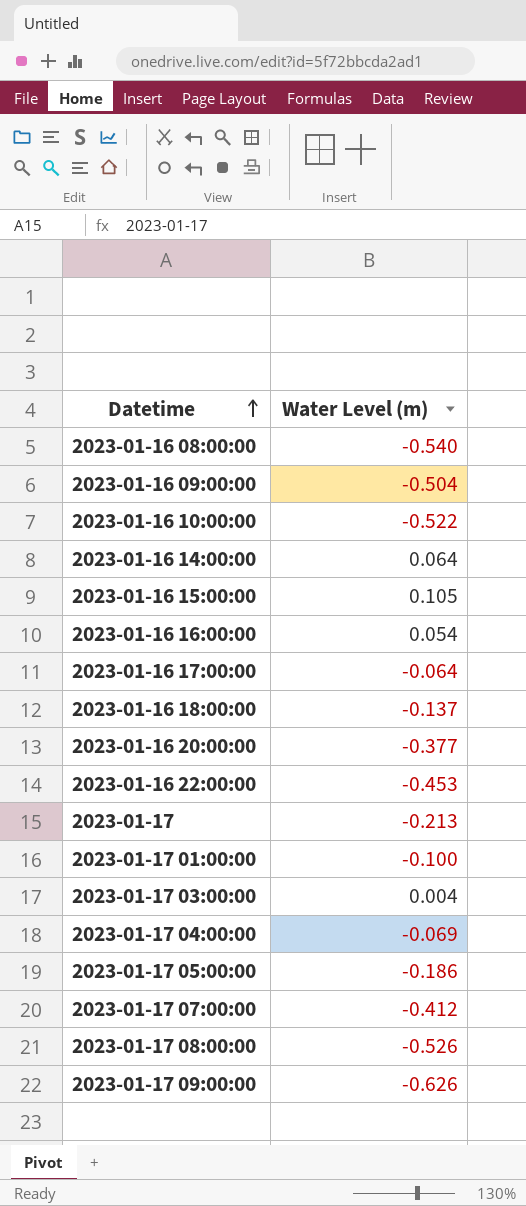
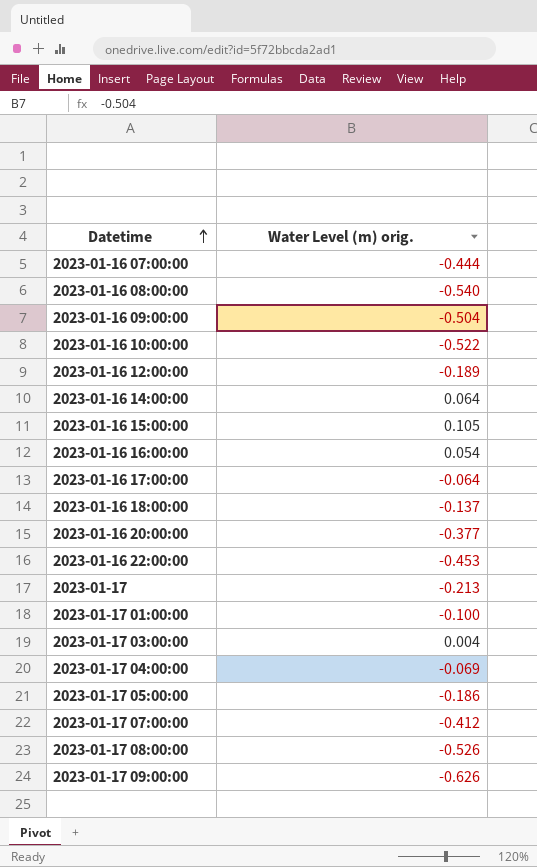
column name: Water Level (m) -> Water Level (m) orig.
row 2023-01-16 07:00:00: none -> -0.444
row 2023-01-16 12:00:00: none -> -0.189

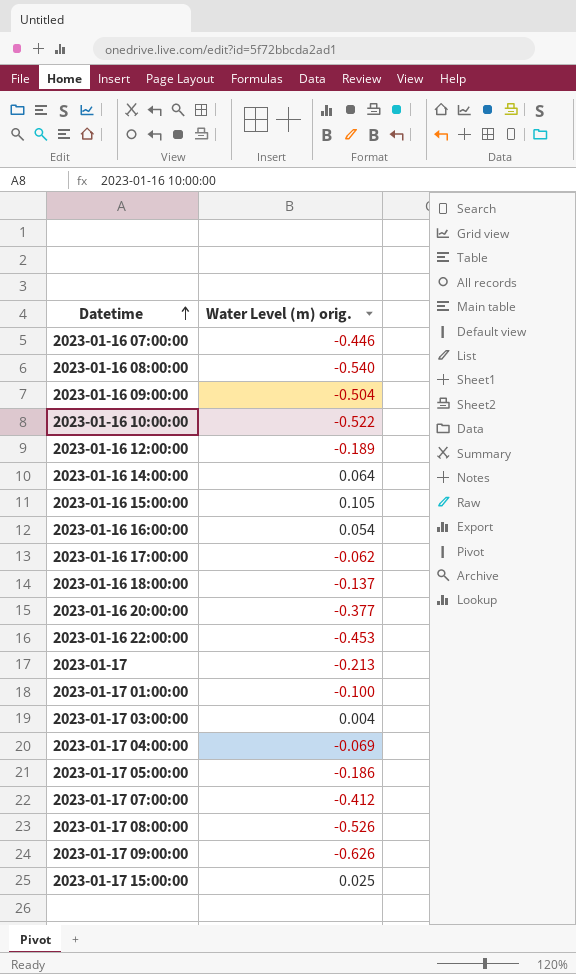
2023-01-16 07:00:00 | Water Level (m) orig.: -0.444 -> -0.446
2023-01-16 17:00:00 | Water Level (m) orig.: -0.064 -> -0.062
row 2023-01-17 15:00:00: none -> 0.025

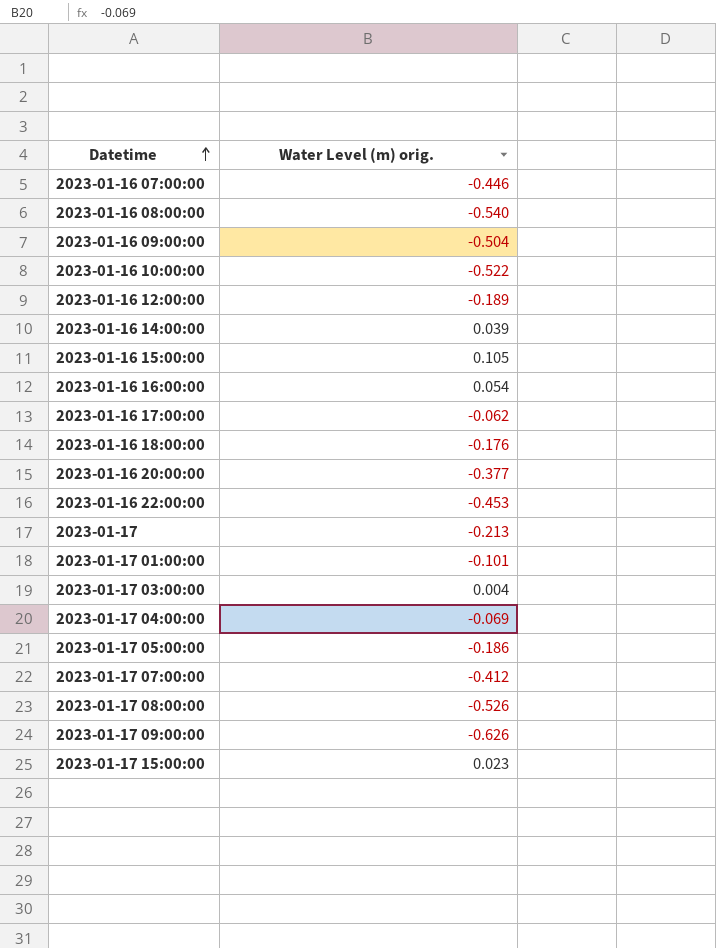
2023-01-16 14:00:00 | Water Level (m) orig.: 0.064 -> 0.039
2023-01-16 18:00:00 | Water Level (m) orig.: -0.137 -> -0.176
2023-01-17 01:00:00 | Water Level (m) orig.: -0.100 -> -0.101
2023-01-17 15:00:00 | Water Level (m) orig.: 0.025 -> 0.023

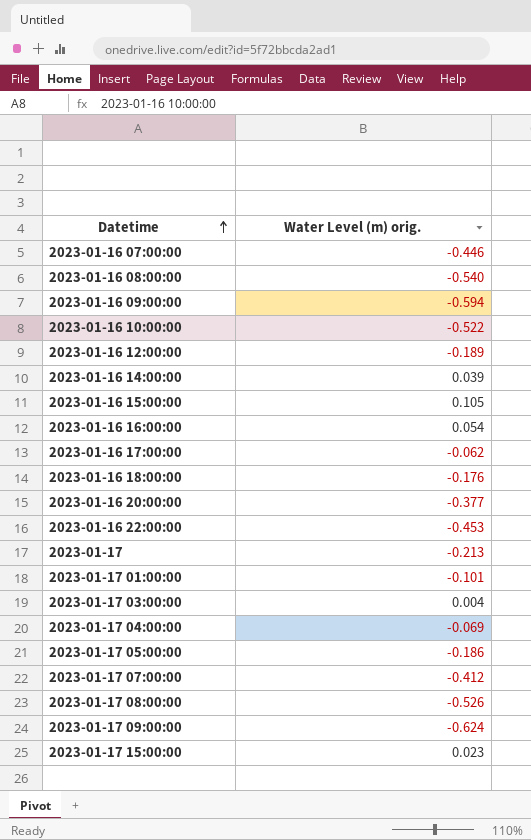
2023-01-16 09:00:00 | Water Level (m) orig.: -0.504 -> -0.594
2023-01-17 09:00:00 | Water Level (m) orig.: -0.626 -> -0.624

